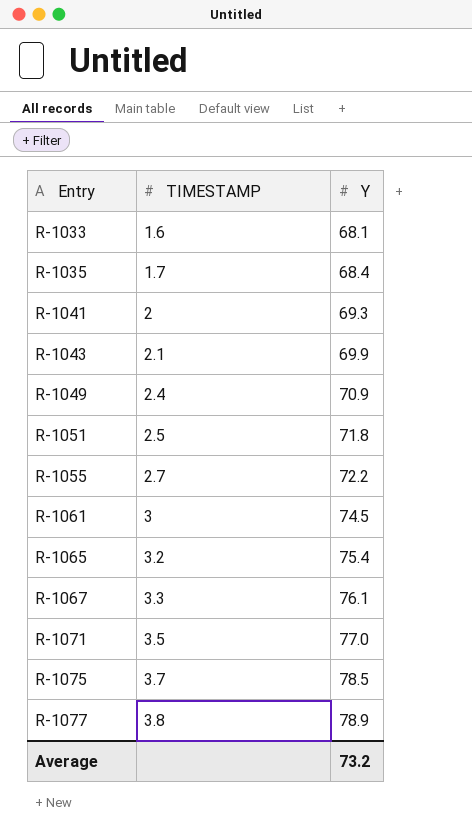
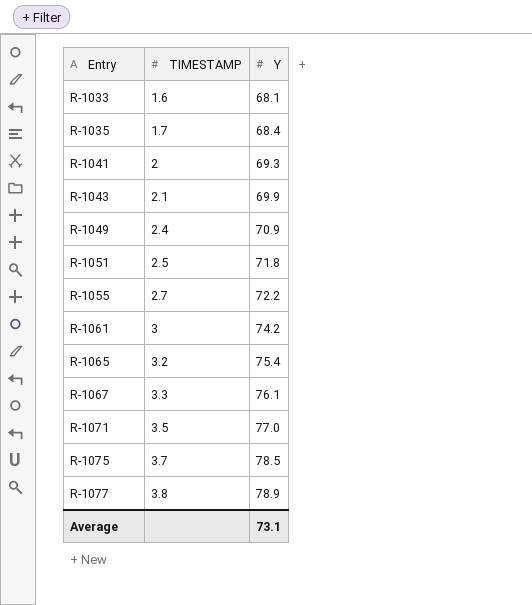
R-1061 | Y: 74.5 -> 74.2
Average | Y: 73.2 -> 73.1

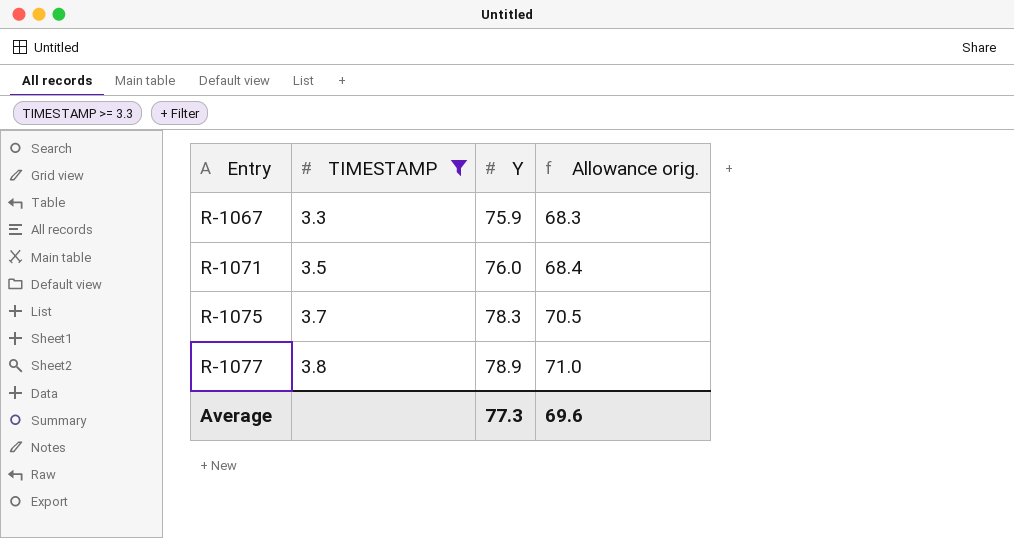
filter: none -> TIMESTAMP >= 3.3
column Allowance orig. | formula: none -> [Y] * 0.9
R-1067 | Y: 76.1 -> 75.9
R-1071 | Y: 77.0 -> 76.0
R-1075 | Y: 78.5 -> 78.3
Average | Y: 73.1 -> 77.3

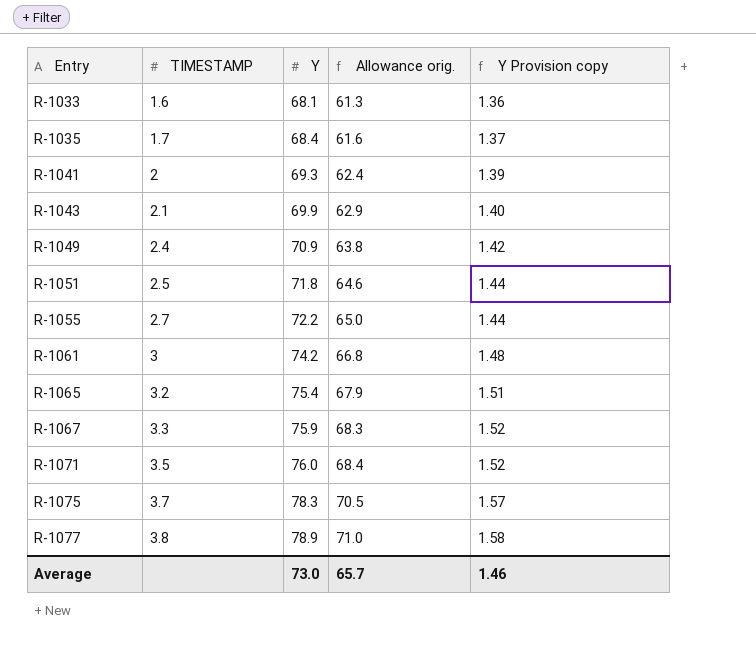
filter: TIMESTAMP >= 3.3 -> none
column Y Provision copy | formula: none -> [Y] * 0.02
Average | Y: 77.3 -> 73.0
Average | Allowance orig.: 69.6 -> 65.7

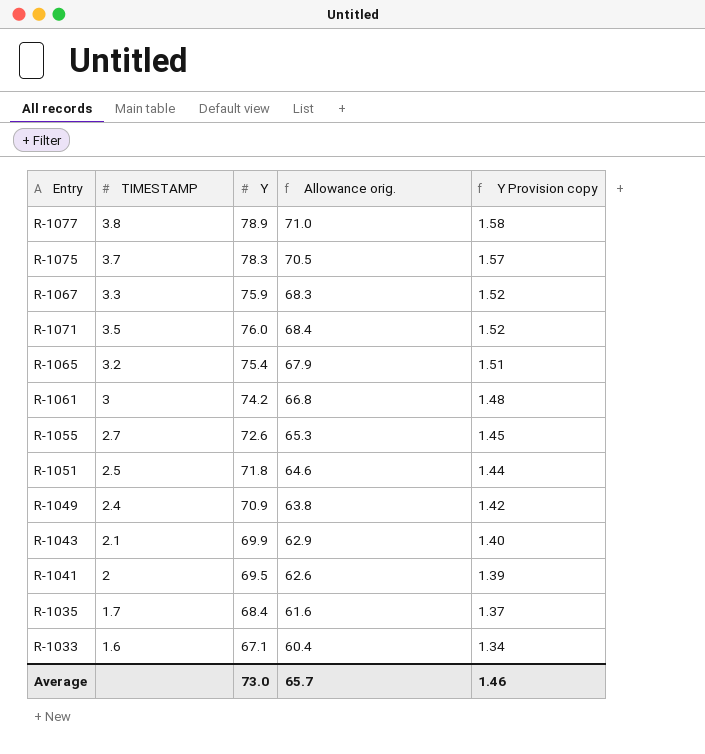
row order: Entry ascending -> Y Provision copy descending
R-1055 | Y: 72.2 -> 72.6
R-1055 | Allowance orig.: 65.0 -> 65.3
R-1055 | Y Provision copy: 1.44 -> 1.45
R-1041 | Y: 69.3 -> 69.5
R-1041 | Allowance orig.: 62.4 -> 62.6
R-1033 | Y: 68.1 -> 67.1
R-1033 | Allowance orig.: 61.3 -> 60.4
R-1033 | Y Provision copy: 1.36 -> 1.34

